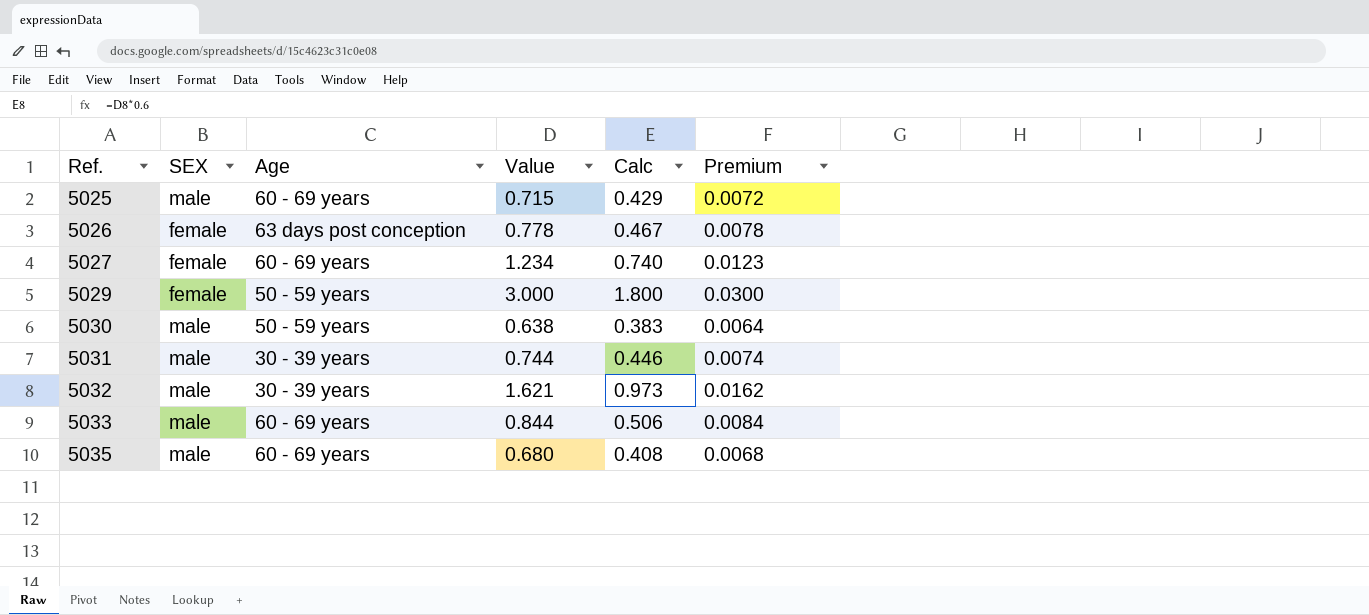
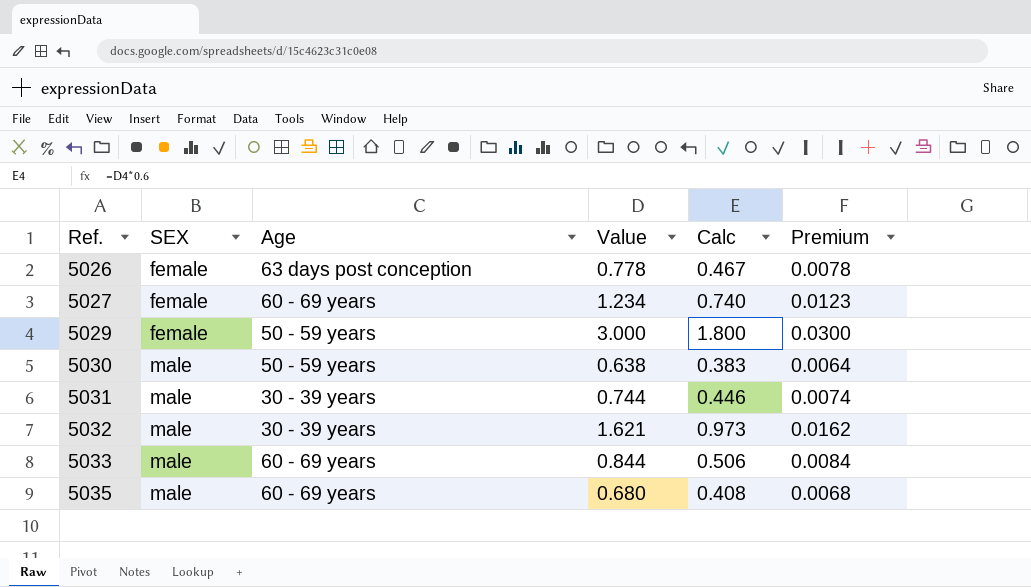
row 5025: male | 60 - 69 years | 0.715 | 0.429 | 0.0072 -> none

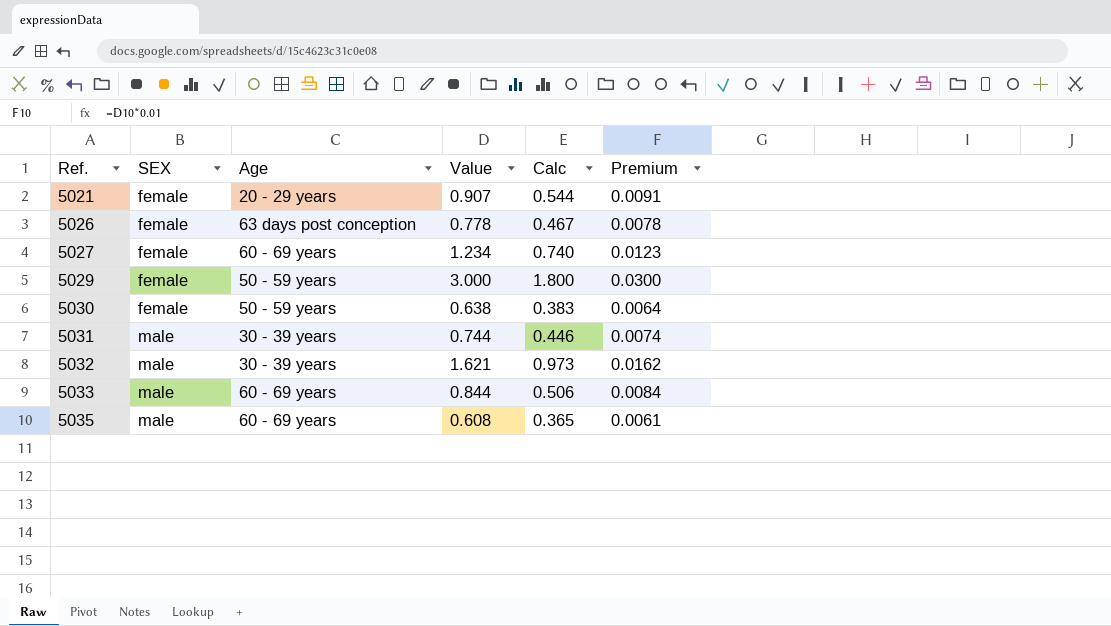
row 5021: none -> female | 20 - 29 years | 0.907 | 0.544 | 0.0091
5030 | SEX: male -> female
5035 | Value: 0.680 -> 0.608
5035 | Calc: 0.408 -> 0.365
5035 | Premium: 0.0068 -> 0.0061

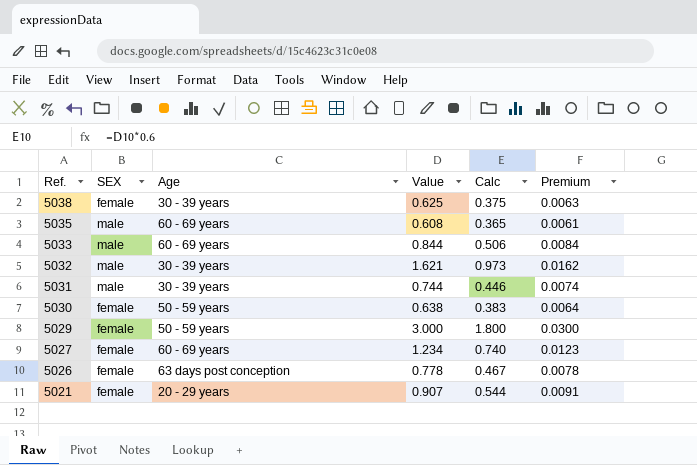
row order: Ref. ascending -> Ref. descending
row 5038: none -> female | 30 - 39 years | 0.625 | 0.375 | 0.0063

